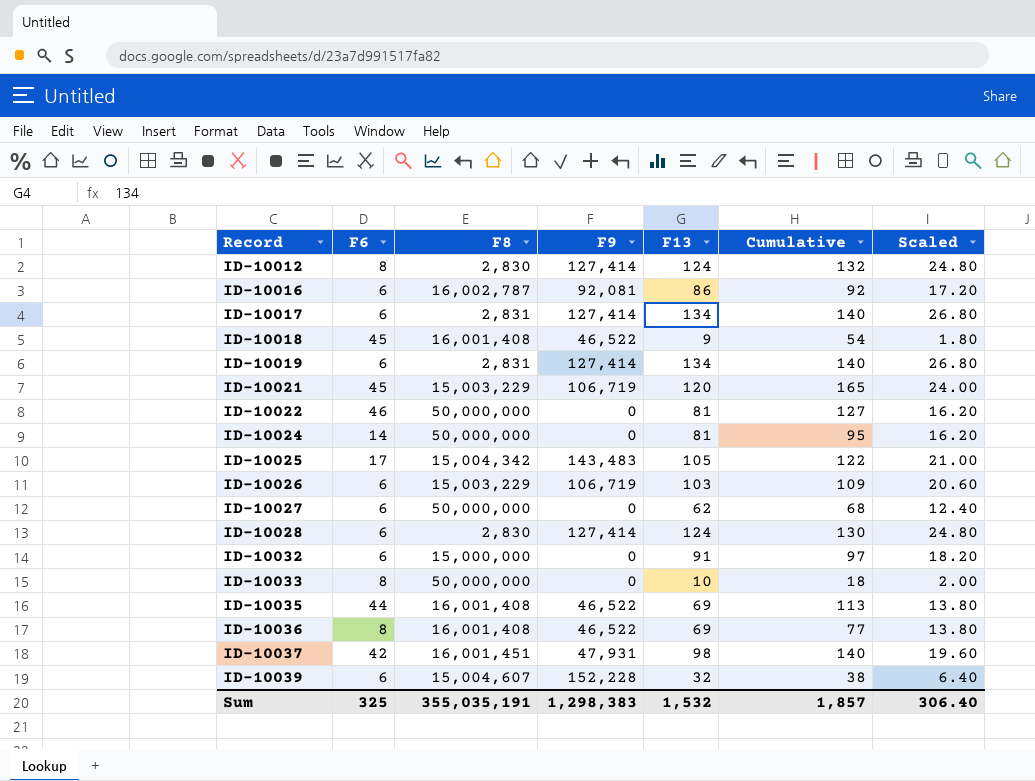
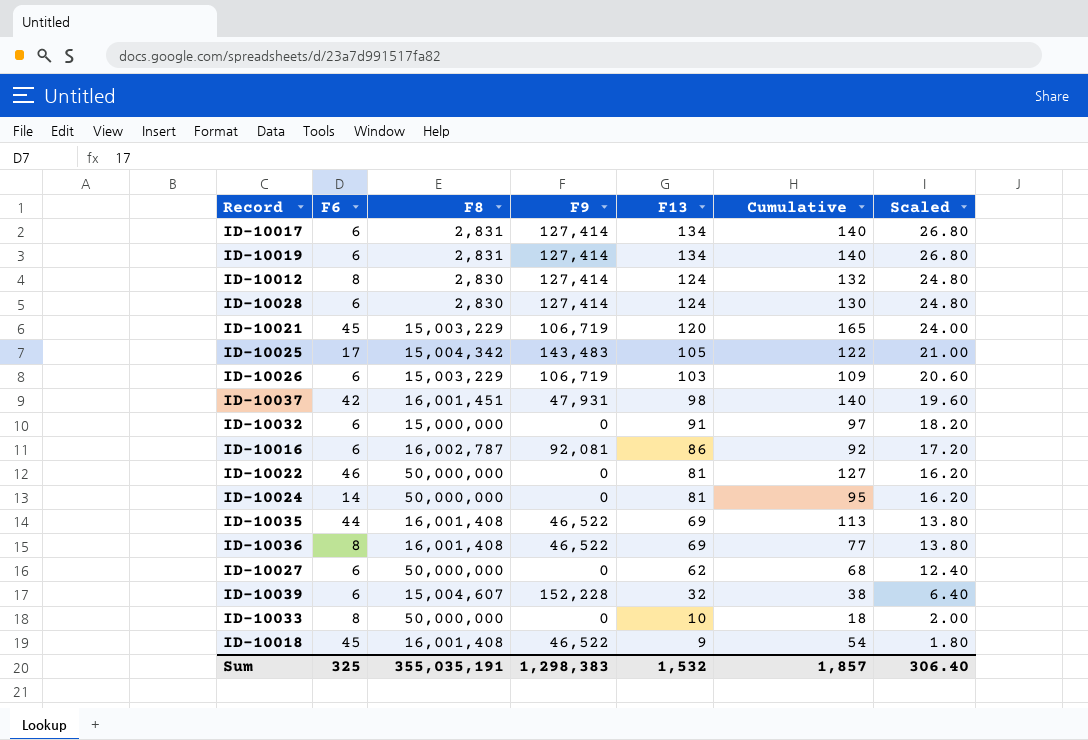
row order: Record ascending -> F13 descending

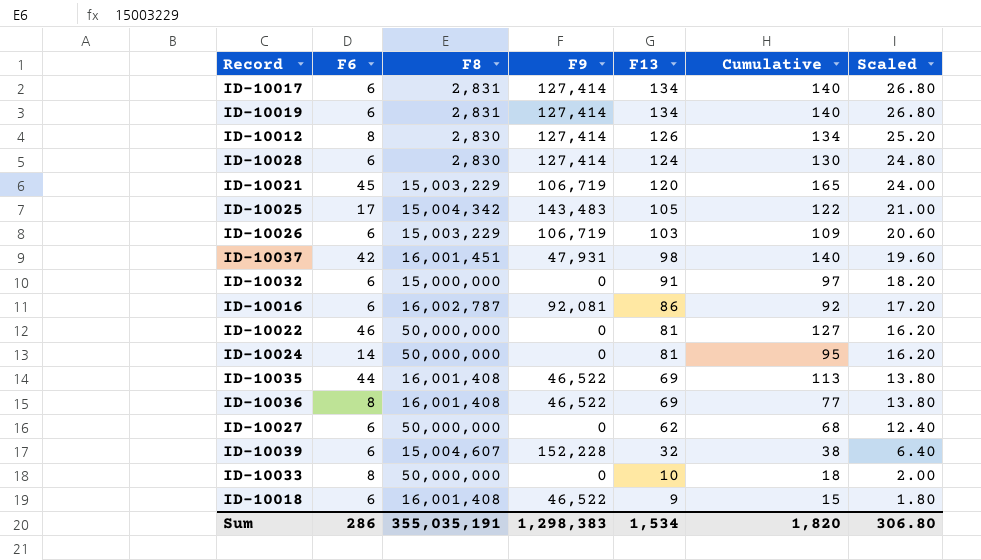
ID-10012 | F13: 124 -> 126
ID-10012 | Cumulative: 132 -> 134
ID-10012 | Scaled: 24.80 -> 25.20
ID-10018 | F6: 45 -> 6
ID-10018 | Cumulative: 54 -> 15
Sum | F6: 325 -> 286
Sum | F13: 1,532 -> 1,534
Sum | Cumulative: 1,857 -> 1,820
Sum | Scaled: 306.40 -> 306.80

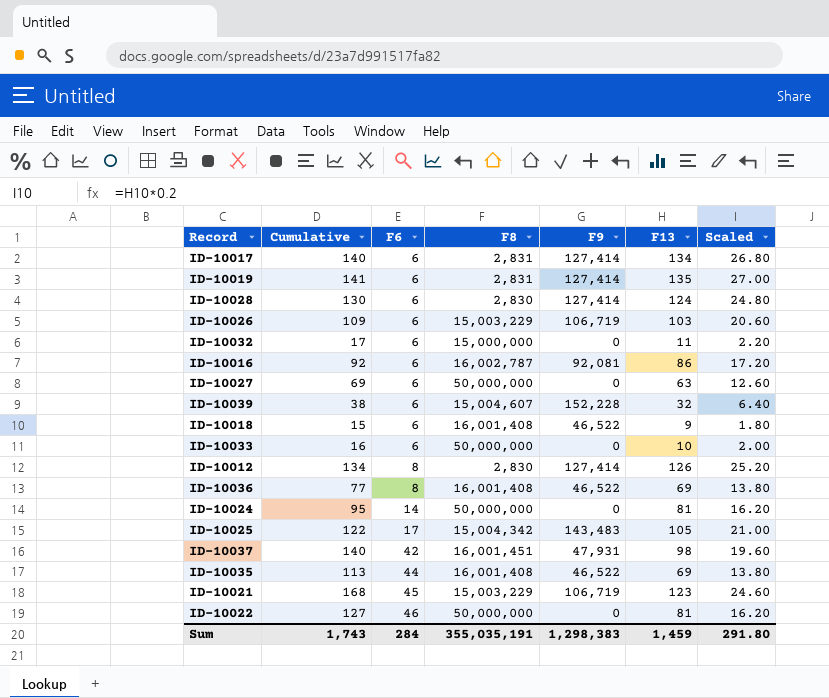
row order: F13 descending -> F6 ascending
column Cumulative | position: 6 -> 2
ID-10019 | Cumulative: 140 -> 141
ID-10019 | F13: 134 -> 135
ID-10019 | Scaled: 26.80 -> 27.00
ID-10032 | Cumulative: 97 -> 17
ID-10032 | F13: 91 -> 11
ID-10032 | Scaled: 18.20 -> 2.20
ID-10027 | Cumulative: 68 -> 69
ID-10027 | F13: 62 -> 63
ID-10027 | Scaled: 12.40 -> 12.60
ID-10033 | Cumulative: 18 -> 16
ID-10033 | F6: 8 -> 6
ID-10021 | Cumulative: 165 -> 168
ID-10021 | F13: 120 -> 123
ID-10021 | Scaled: 24.00 -> 24.60
Sum | Cumulative: 1,820 -> 1,743
Sum | F6: 286 -> 284
Sum | F13: 1,534 -> 1,459
Sum | Scaled: 306.80 -> 291.80

